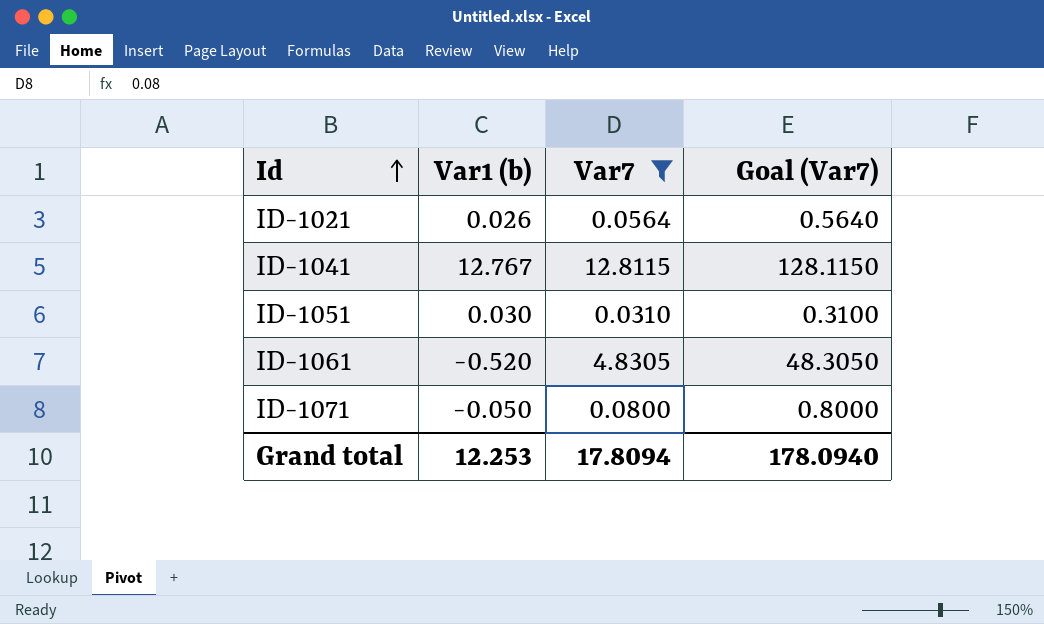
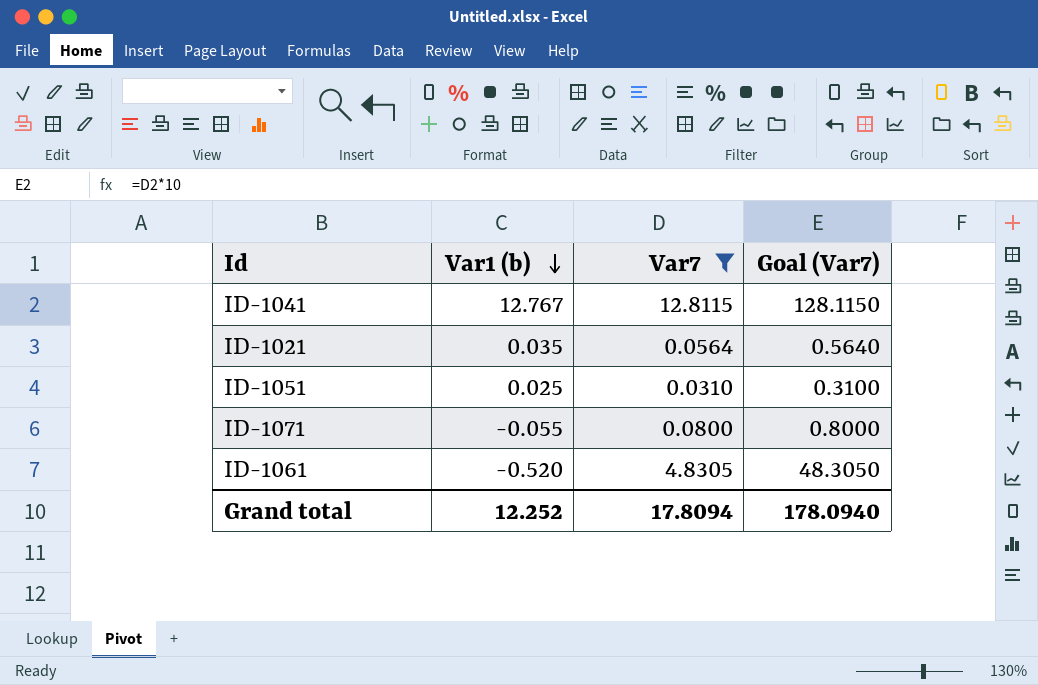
row order: Id ascending -> Var1 (b) descending
ID-1021 | Var1 (b): 0.026 -> 0.035
ID-1051 | Var1 (b): 0.030 -> 0.025
ID-1071 | Var1 (b): -0.050 -> -0.055
Grand total | Var1 (b): 12.253 -> 12.252

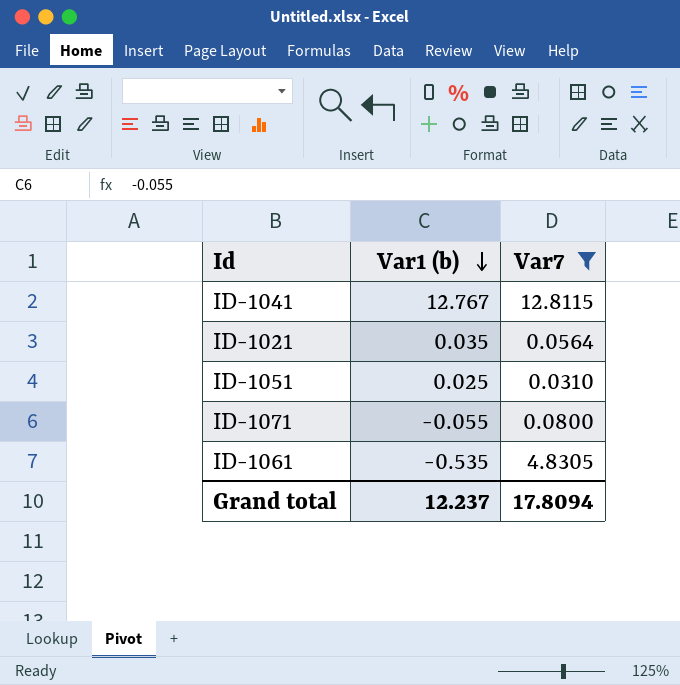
column Goal (Var7) | formula: [Var7] * 10 -> none
ID-1061 | Var1 (b): -0.520 -> -0.535
Grand total | Var1 (b): 12.252 -> 12.237

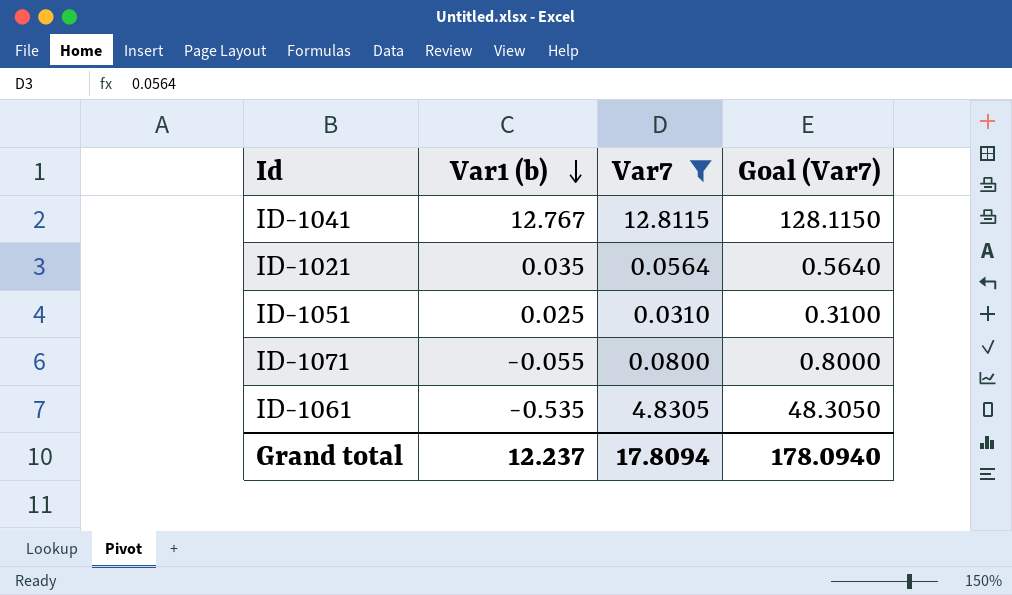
column Goal (Var7) | formula: none -> [Var7] * 10

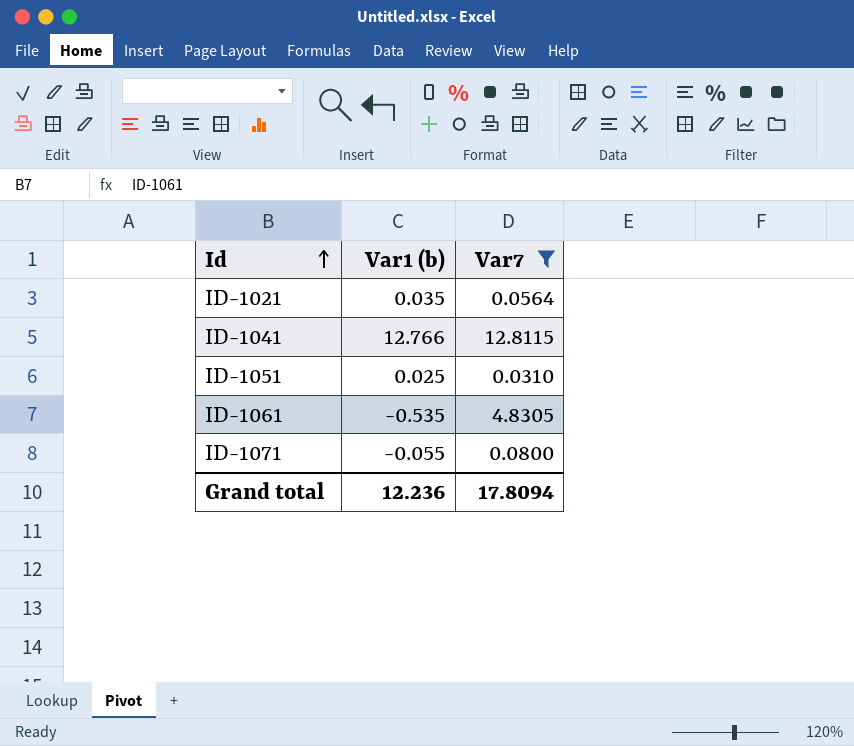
row order: Var1 (b) descending -> Id ascending
column Goal (Var7) | formula: [Var7] * 10 -> none
ID-1041 | Var1 (b): 12.767 -> 12.766
Grand total | Var1 (b): 12.237 -> 12.236

